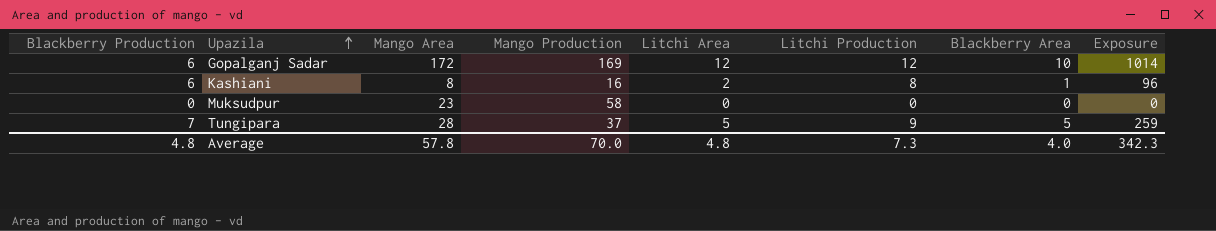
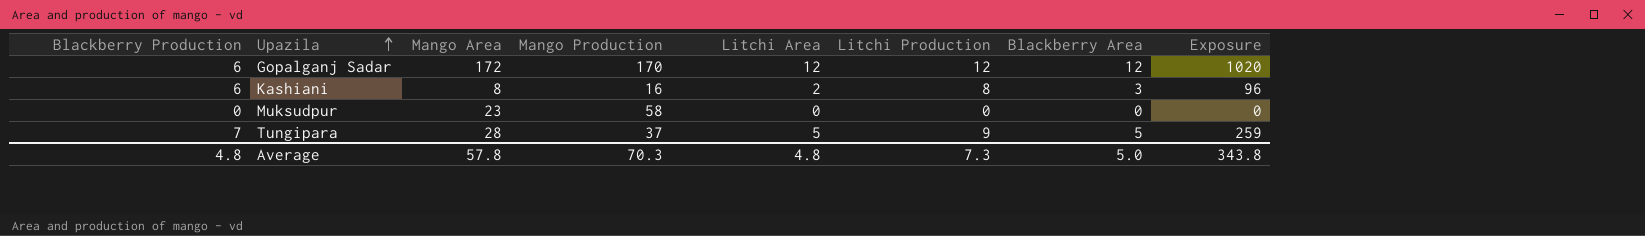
Gopalganj Sadar | Mango Production: 169 -> 170
Gopalganj Sadar | Blackberry Area: 10 -> 12
Gopalganj Sadar | Exposure: 1014 -> 1020
Kashiani | Blackberry Area: 1 -> 3
Average | Mango Production: 70.0 -> 70.3
Average | Blackberry Area: 4.0 -> 5.0
Average | Exposure: 342.3 -> 343.8

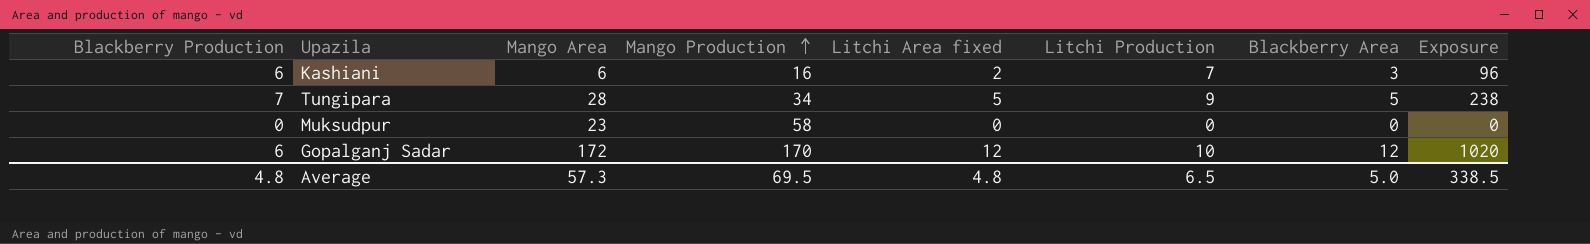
row order: Upazila ascending -> Mango Production ascending
column name: Litchi Area -> Litchi Area fixed
Kashiani | Mango Area: 8 -> 6
Kashiani | Litchi Production: 8 -> 7
Tungipara | Mango Production: 37 -> 34
Tungipara | Exposure: 259 -> 238
Gopalganj Sadar | Litchi Production: 12 -> 10
Average | Mango Area: 57.8 -> 57.3
Average | Mango Production: 70.3 -> 69.5
Average | Litchi Production: 7.3 -> 6.5
Average | Exposure: 343.8 -> 338.5

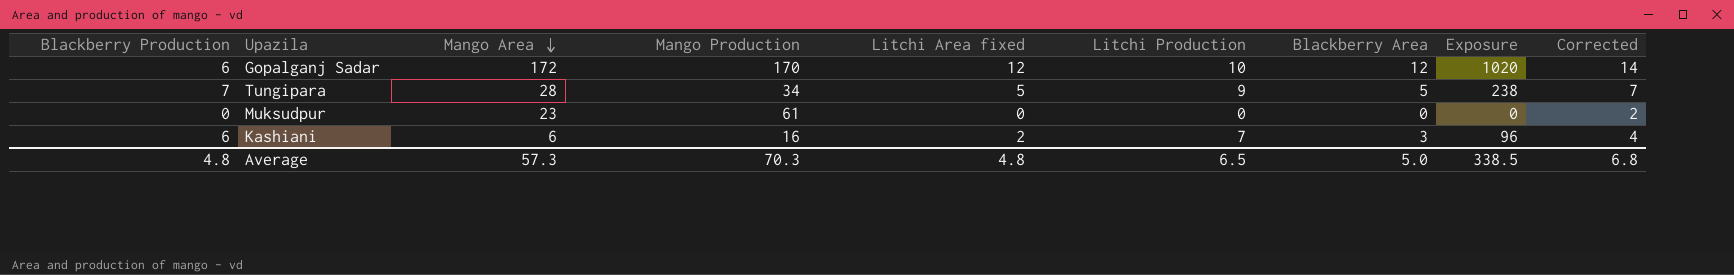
row order: Mango Production ascending -> Mango Area descending
column Corrected | formula: none -> [Litchi Area fixed] + 2
Muksudpur | Mango Production: 58 -> 61
Average | Mango Production: 69.5 -> 70.3

